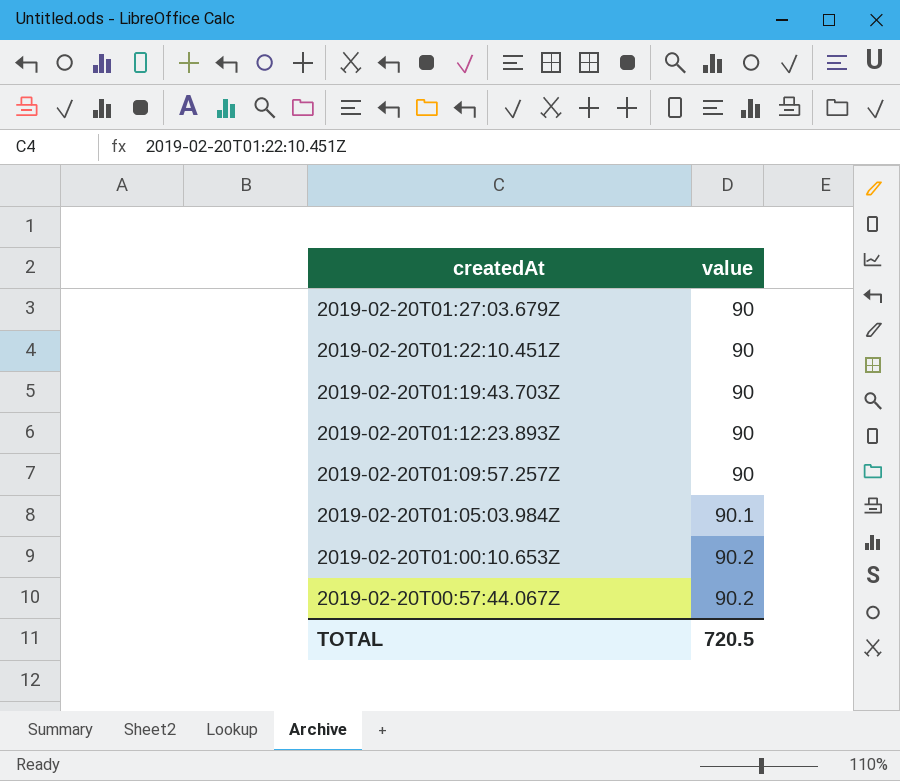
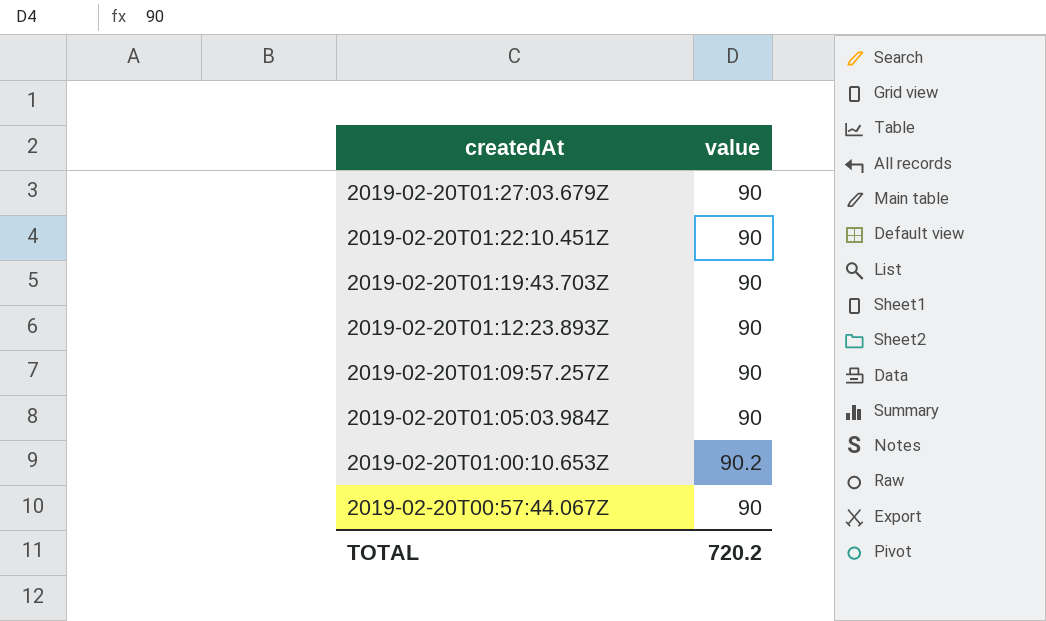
2019-02-20T01:05:03.984Z | value: 90.1 -> 90
2019-02-20T00:57:44.067Z | value: 90.2 -> 90
TOTAL | value: 720.5 -> 720.2

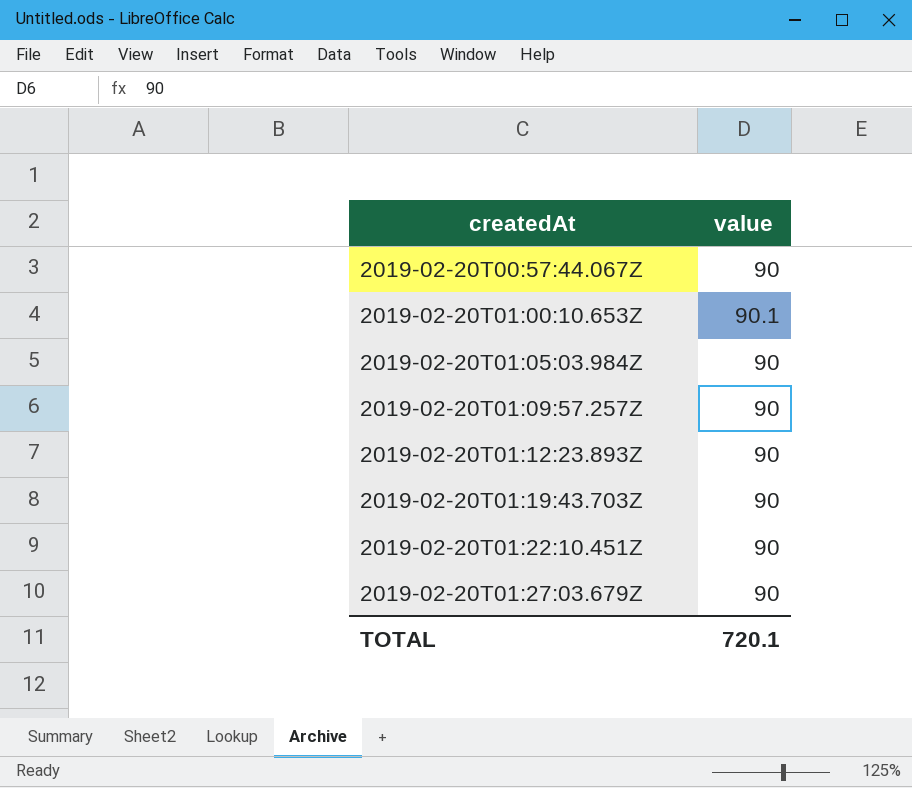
row order: createdAt descending -> createdAt ascending
2019-02-20T01:00:10.653Z | value: 90.2 -> 90.1
TOTAL | value: 720.2 -> 720.1

